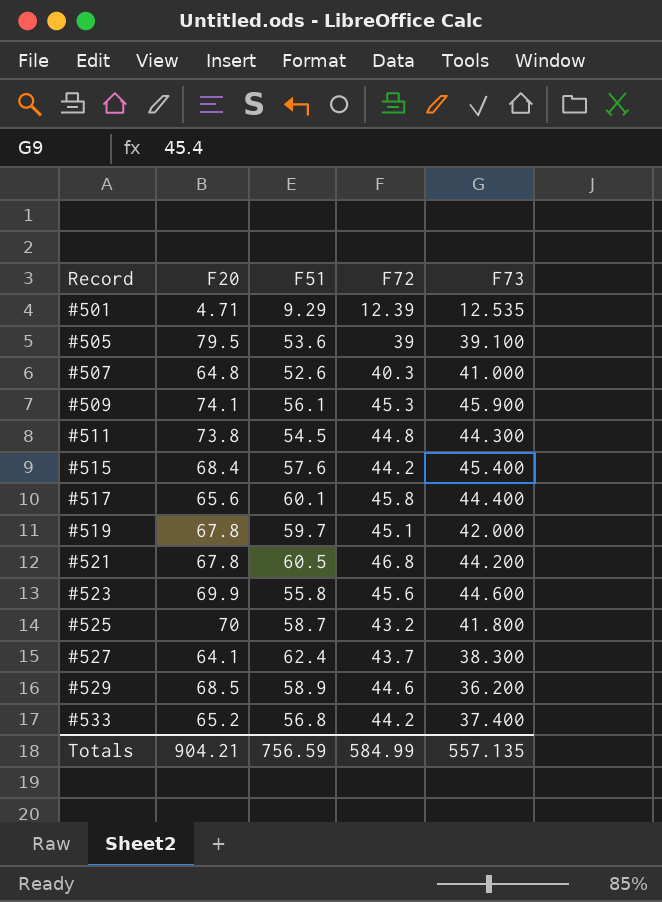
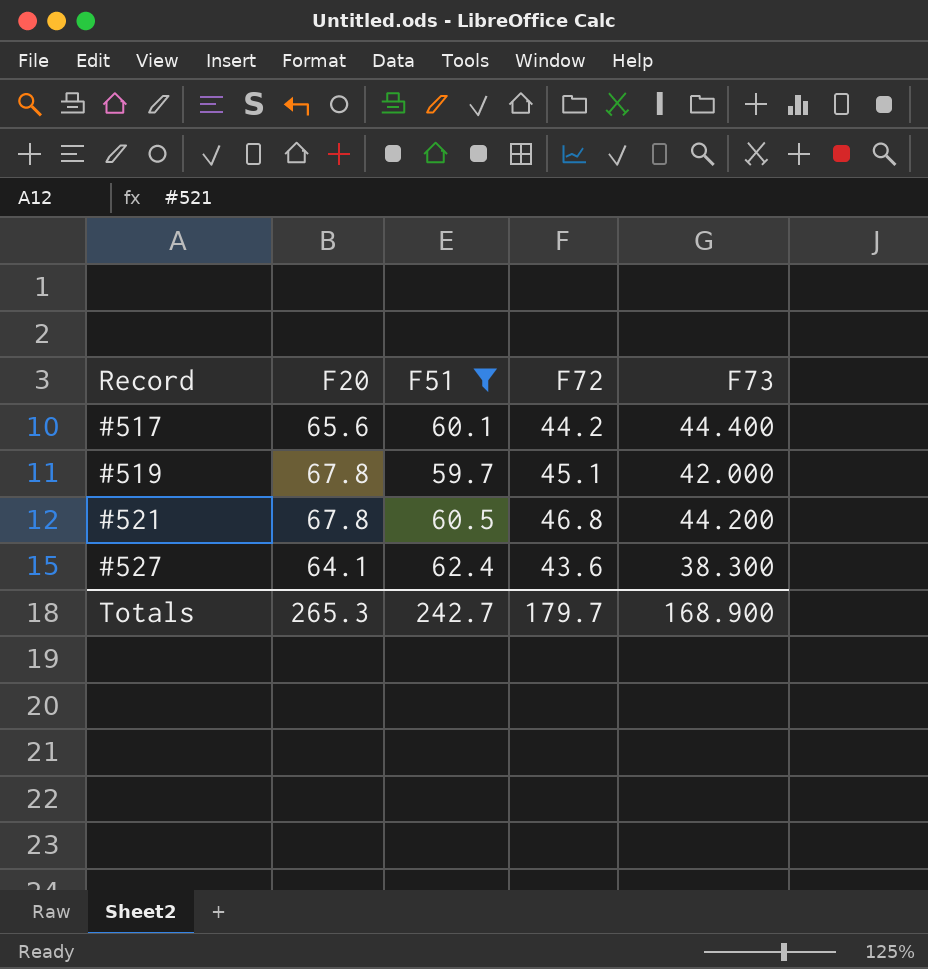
filter: none -> F51 >= 59.7
#517 | F72: 45.8 -> 44.2
#527 | F72: 43.7 -> 43.6
Totals | F20: 904.21 -> 265.3
Totals | F51: 756.59 -> 242.7
Totals | F72: 584.99 -> 179.7
Totals | F73: 557.135 -> 168.900

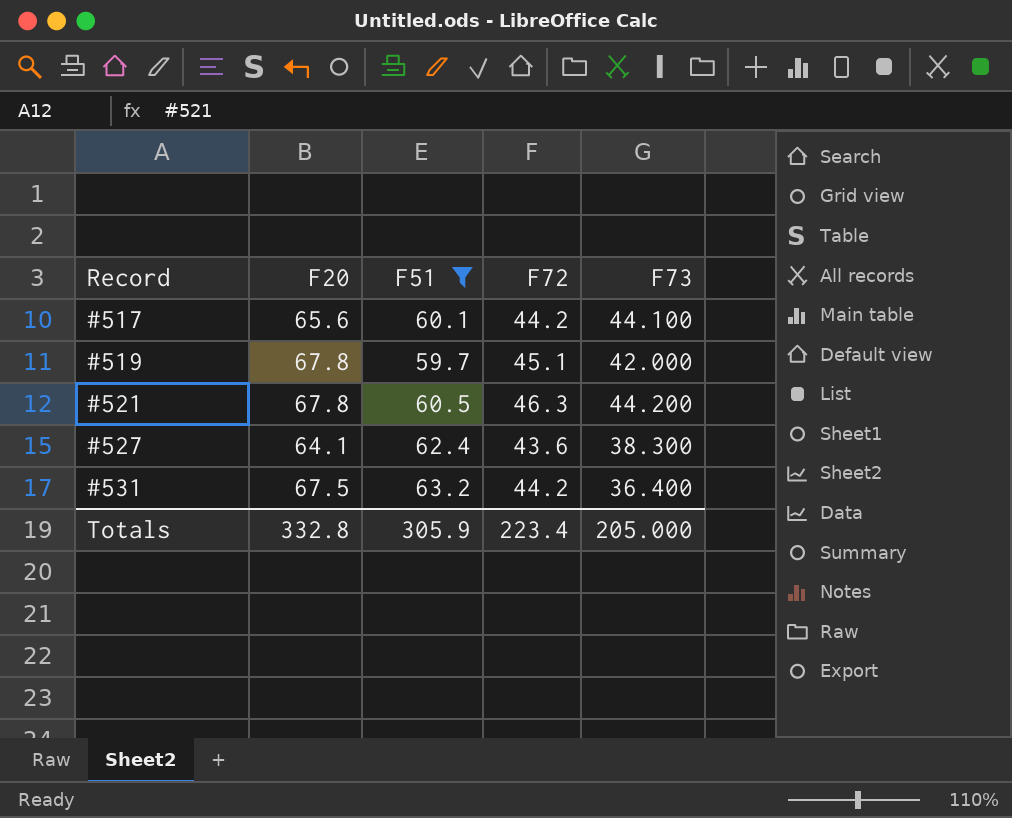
#517 | F73: 44.400 -> 44.100
#521 | F72: 46.8 -> 46.3
row #531: none -> 67.5 | 63.2 | 44.2 | 36.400
Totals | F20: 265.3 -> 332.8
Totals | F51: 242.7 -> 305.9
Totals | F72: 179.7 -> 223.4
Totals | F73: 168.900 -> 205.000

